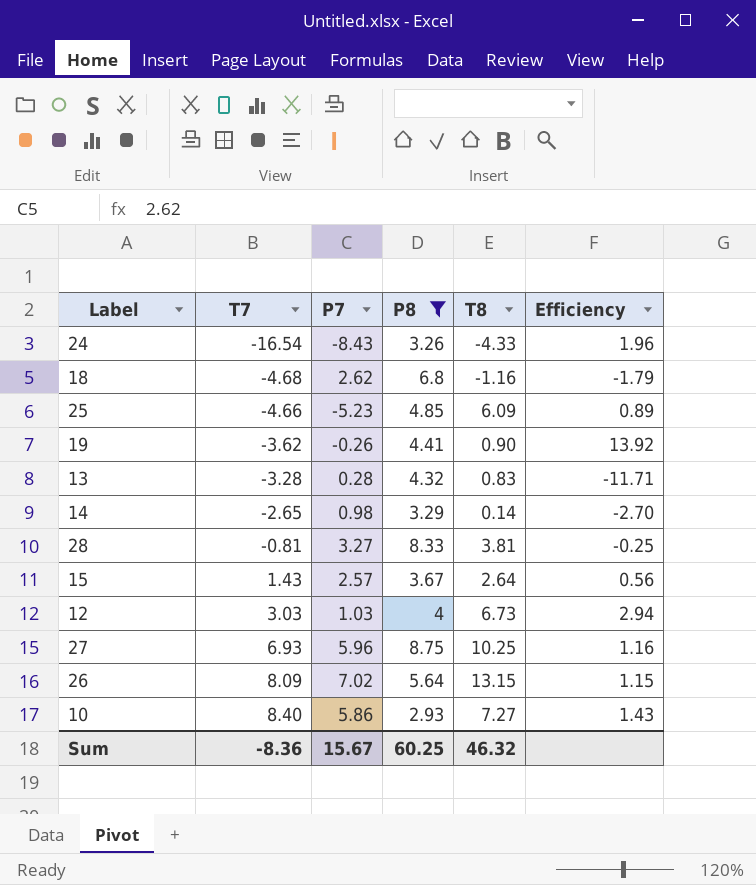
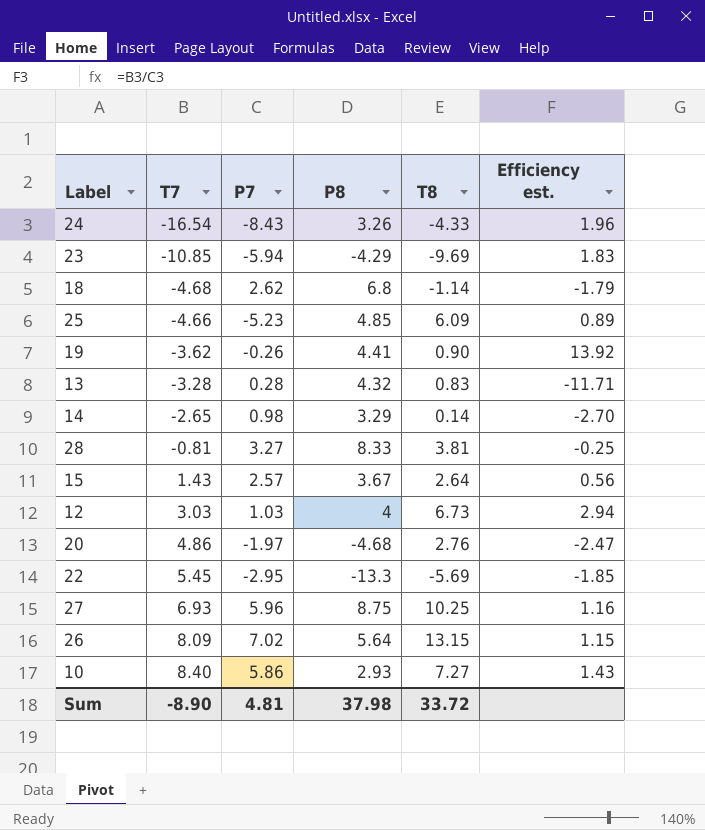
filter: P8 >= 2.93 -> none
column name: Efficiency -> Efficiency est.
18 | T8: -1.16 -> -1.14
Sum | T7: -8.36 -> -8.90
Sum | P7: 15.67 -> 4.81
Sum | P8: 60.25 -> 37.98
Sum | T8: 46.32 -> 33.72

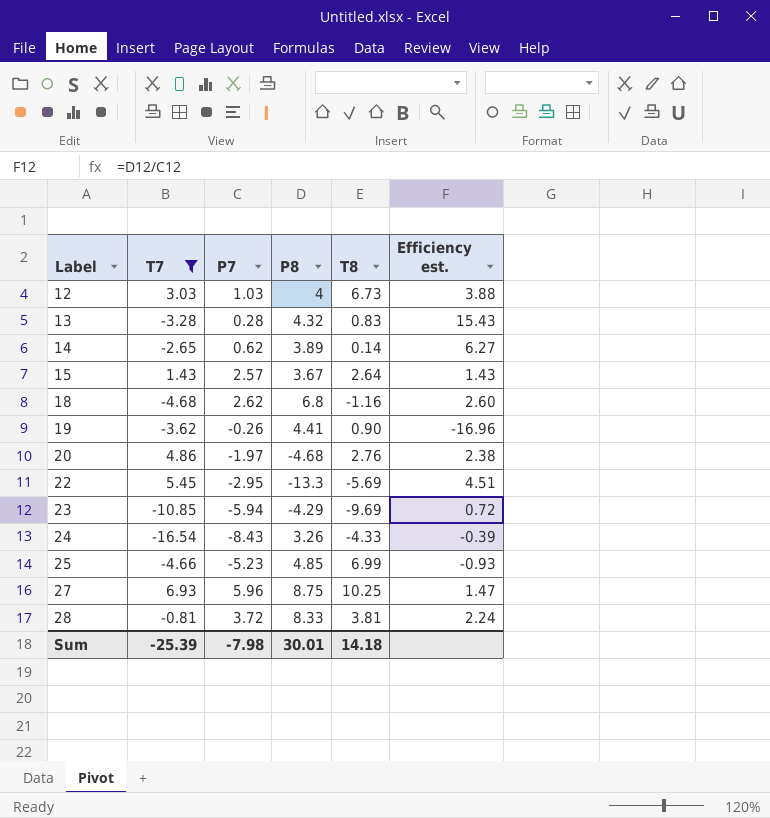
filter: none -> T7 <= 6.93
row order: T7 ascending -> Label ascending
column Efficiency est. | formula: [T7] / [P7] -> [P8] / [P7]
14 | P7: 0.98 -> 0.62
14 | P8: 3.29 -> 3.89
18 | T8: -1.14 -> -1.16
25 | T8: 6.09 -> 6.99
28 | P7: 3.27 -> 3.72
Sum | T7: -8.90 -> -25.39
Sum | P7: 4.81 -> -7.98
Sum | P8: 37.98 -> 30.01
Sum | T8: 33.72 -> 14.18

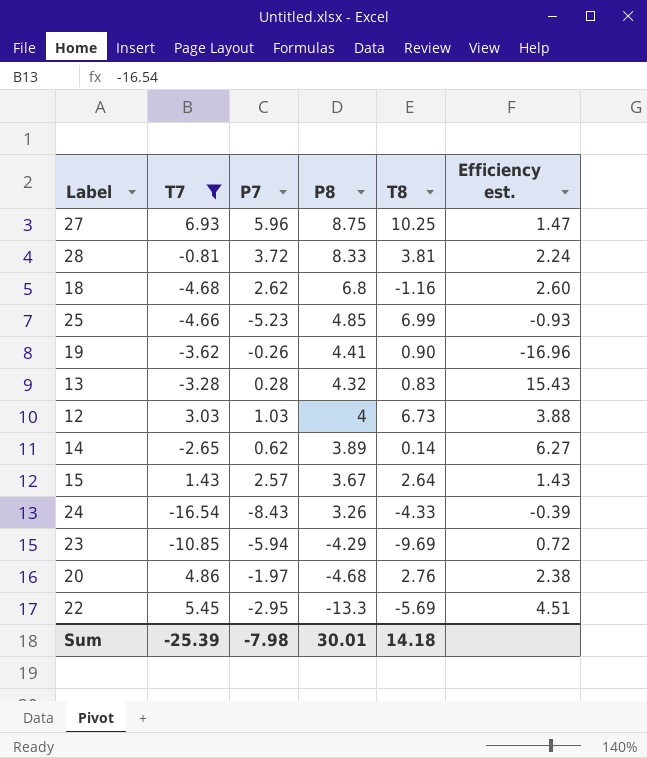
row order: Label ascending -> P8 descending

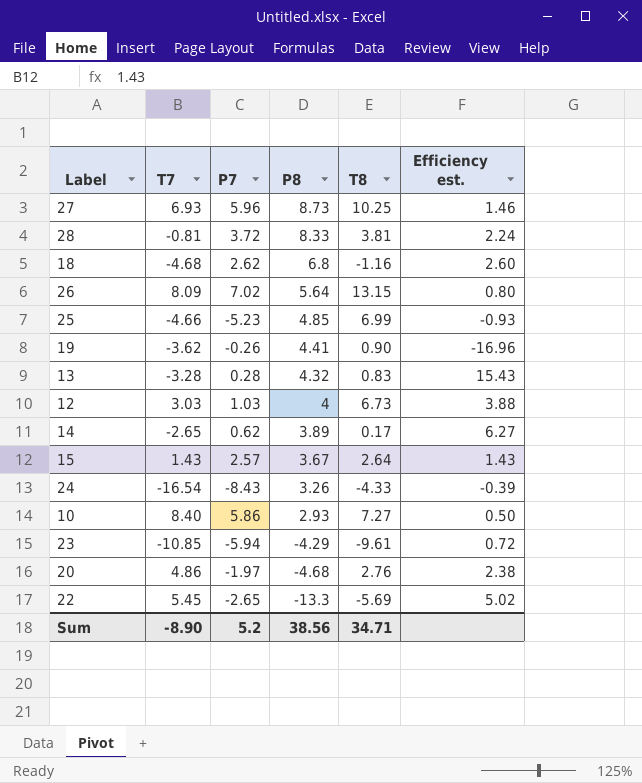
filter: T7 <= 6.93 -> none
27 | P8: 8.75 -> 8.73
27 | Efficiency est.: 1.47 -> 1.46
14 | T8: 0.14 -> 0.17
23 | T8: -9.69 -> -9.61
22 | P7: -2.95 -> -2.65
22 | Efficiency est.: 4.51 -> 5.02
Sum | T7: -25.39 -> -8.90
Sum | P7: -7.98 -> 5.2
Sum | P8: 30.01 -> 38.56
Sum | T8: 14.18 -> 34.71

